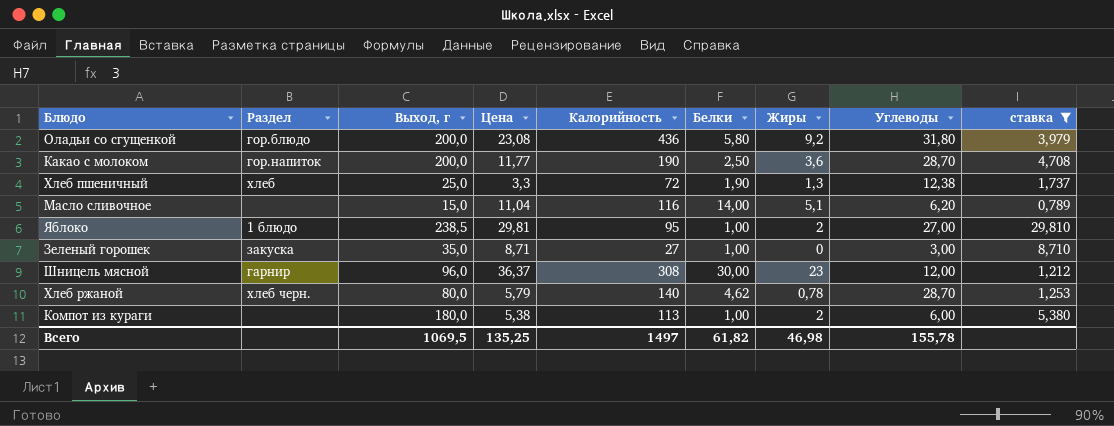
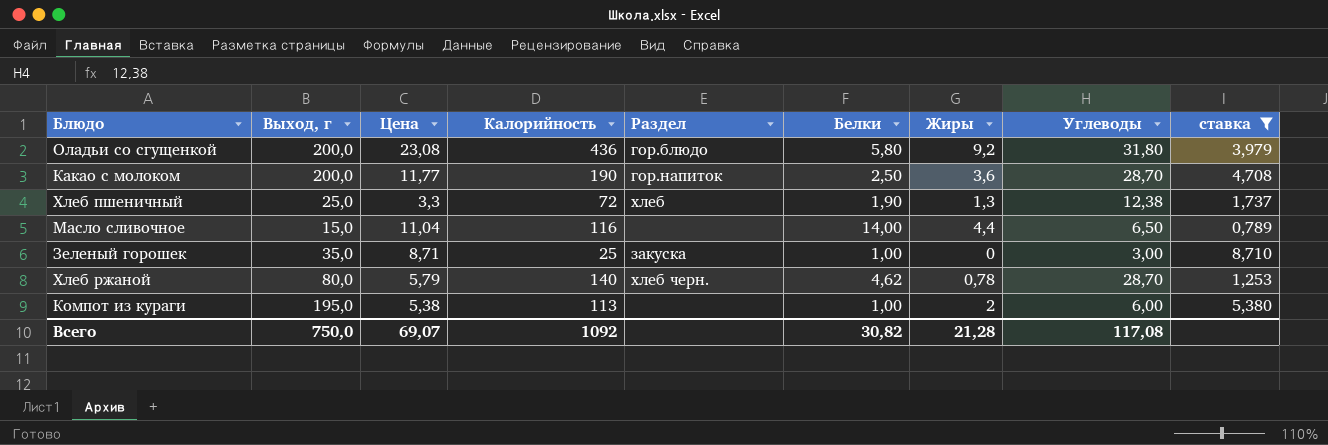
column Раздел | position: 2 -> 5
row Яблоко: 1 блюдо | 238,5 | 29,81 | 95 | 1,00 | 2 | 27,00 | 29,810 -> none
row Шницель мясной: гарнир | 96,0 | 36,37 | 308 | 30,00 | 23 | 12,00 | 1,212 -> none
Масло сливочное | Жиры: 5,1 -> 4,4
Масло сливочное | Углеводы: 6,20 -> 6,50
Зеленый горошек | Калорийность: 27 -> 25
Компот из кураги | Выход, г: 180,0 -> 195,0
Всего | Выход, г: 1069,5 -> 750,0
Всего | Цена: 135,25 -> 69,07
Всего | Калорийность: 1497 -> 1092
Всего | Белки: 61,82 -> 30,82
Всего | Жиры: 46,98 -> 21,28
Всего | Углеводы: 155,78 -> 117,08

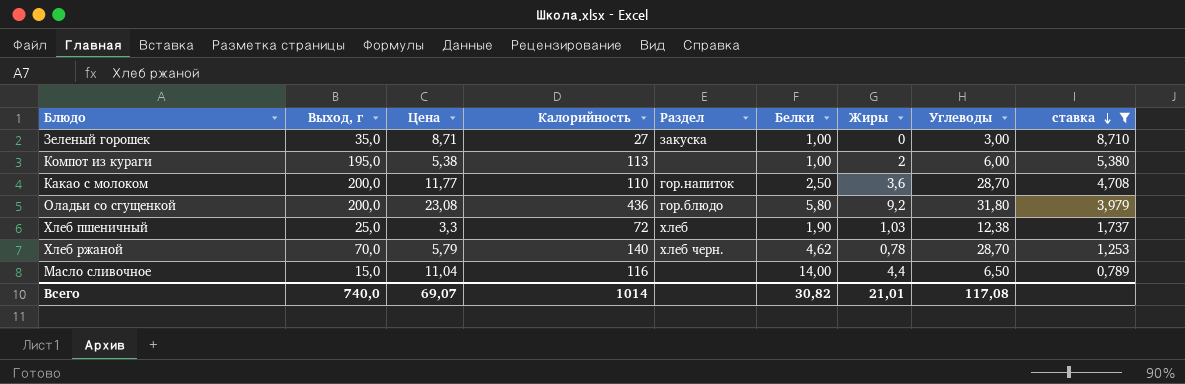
row order: none -> ставка descending
Зеленый горошек | Калорийность: 25 -> 27
Какао с молоком | Калорийность: 190 -> 110
Хлеб пшеничный | Жиры: 1,3 -> 1,03
Хлеб ржаной | Выход, г: 80,0 -> 70,0
Всего | Выход, г: 750,0 -> 740,0
Всего | Калорийность: 1092 -> 1014
Всего | Жиры: 21,28 -> 21,01

